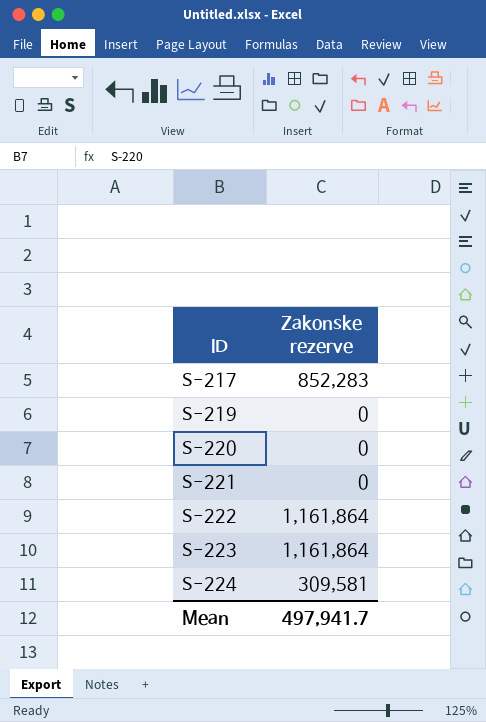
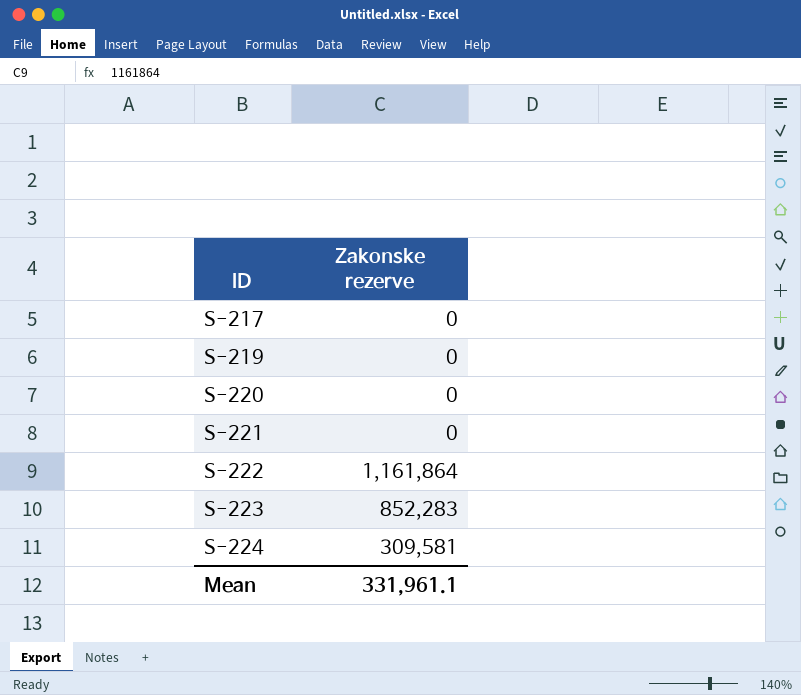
S-217 | Zakonske rezerve: 852,283 -> 0
S-223 | Zakonske rezerve: 1,161,864 -> 852,283
Mean | Zakonske rezerve: 497,941.7 -> 331,961.1

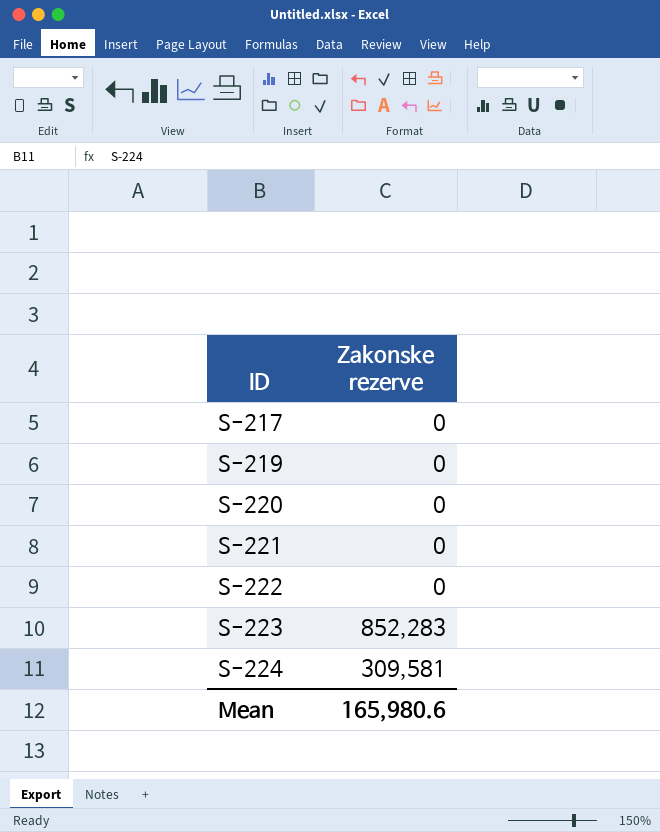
S-222 | Zakonske rezerve: 1,161,864 -> 0
Mean | Zakonske rezerve: 331,961.1 -> 165,980.6

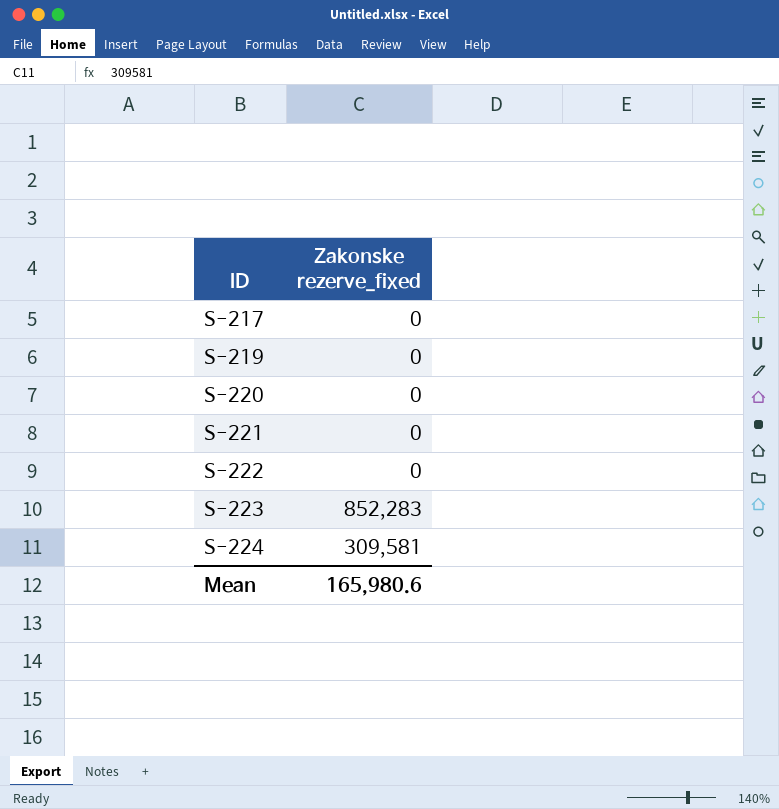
column name: Zakonske rezerve -> Zakonske rezerve_fixed

